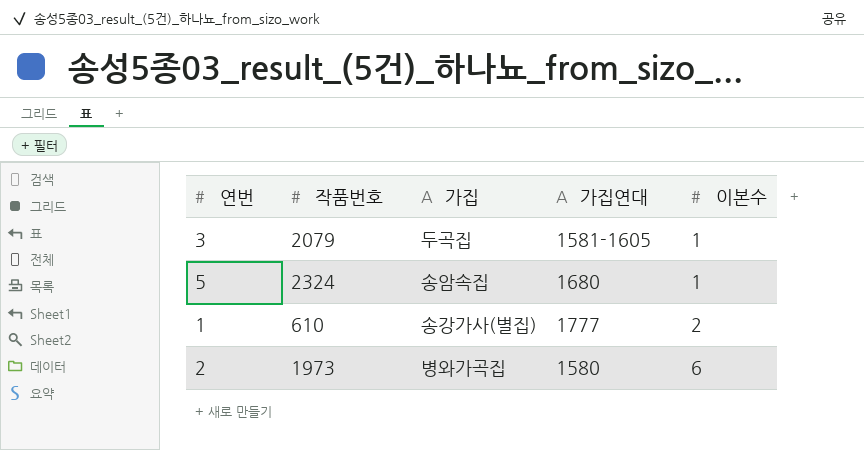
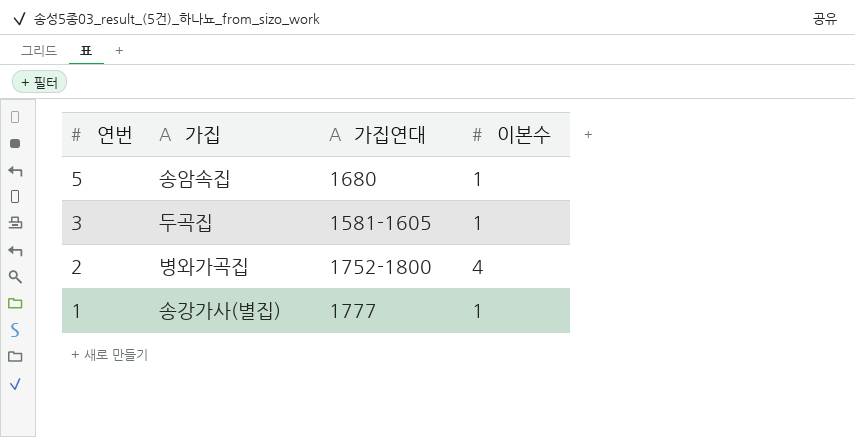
row order: 이본수 ascending -> 연번 descending
column 작품번호 | position: 2 -> none
2 | 가집연대: 1580 -> 1752-1800
2 | 이본수: 6 -> 4
1 | 이본수: 2 -> 1

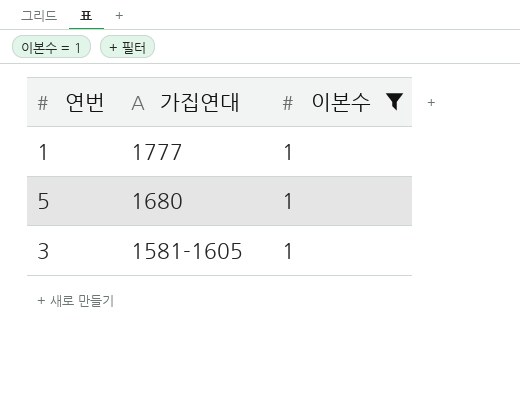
filter: none -> 이본수 = 1
row order: 연번 descending -> 가집연대 descending
column 가집 | position: 2 -> none

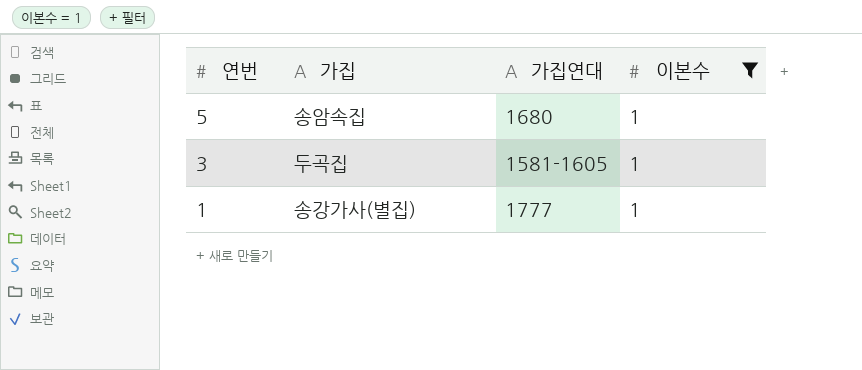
row order: 가집연대 descending -> 연번 descending
column 가집 | position: none -> 2

